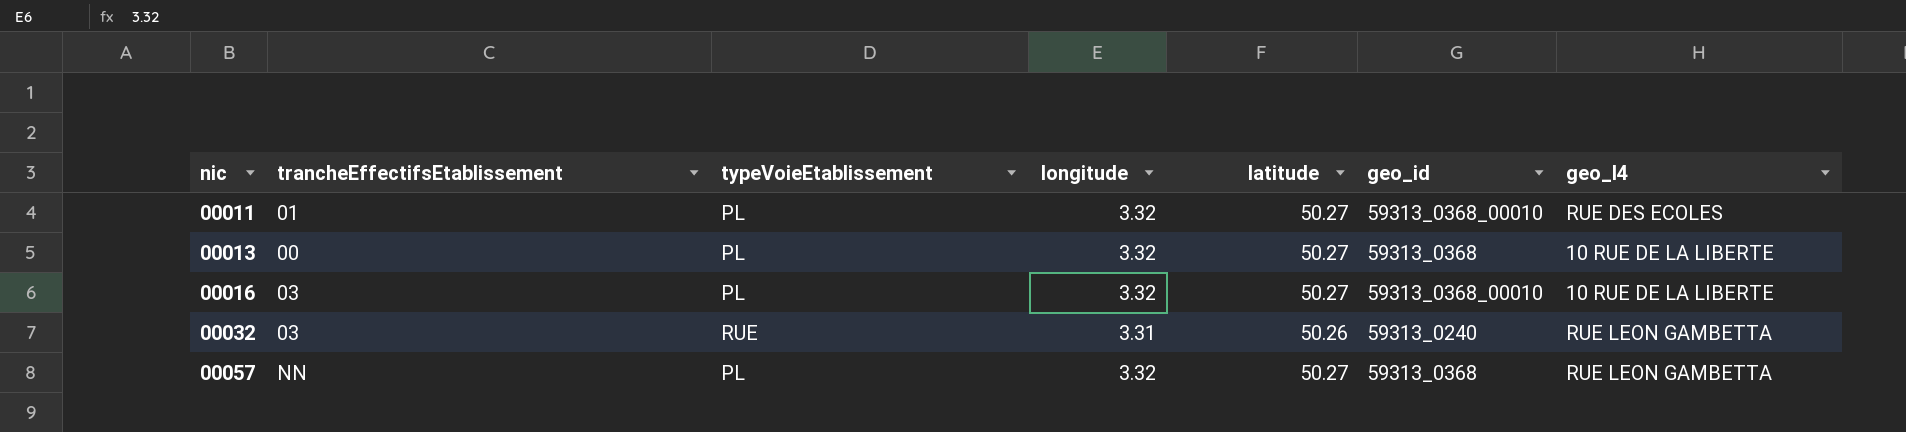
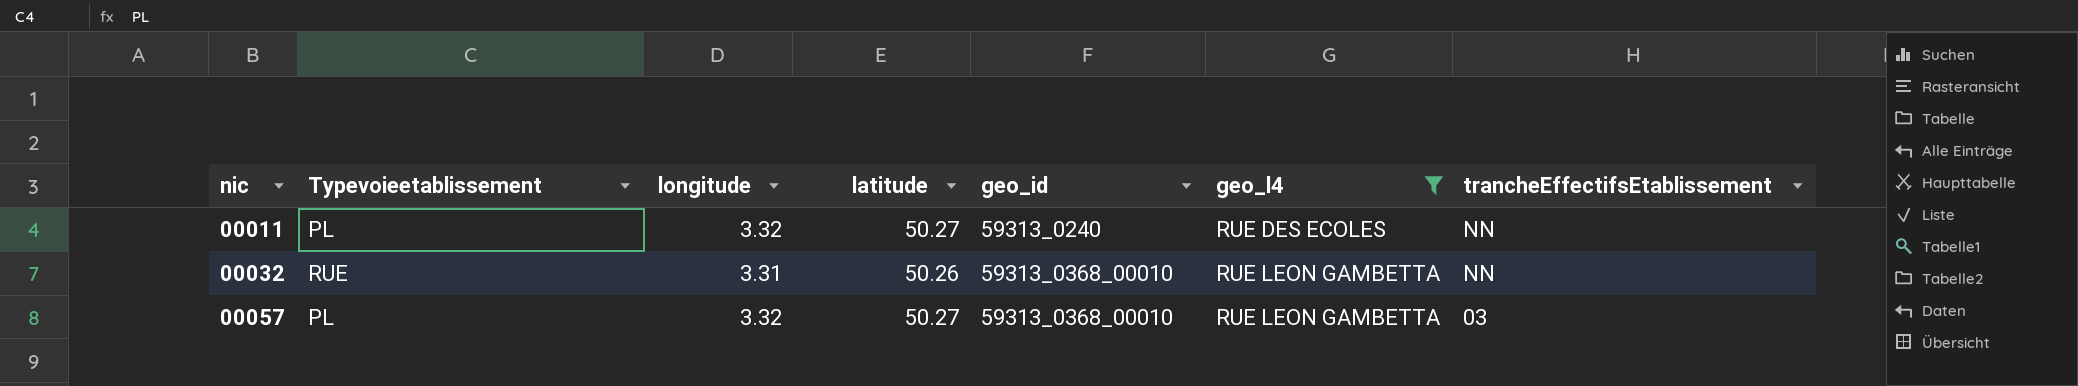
filter: none -> geo_l4 != 10 RUE DE LA LIBERTE
column name: typeVoieEtablissement -> Typevoieetablissement
column trancheEffectifsEtablissement | position: 2 -> 7
00011 | geo_id: 59313_0368_00010 -> 59313_0240
00011 | trancheEffectifsEtablissement: 01 -> NN
00032 | geo_id: 59313_0240 -> 59313_0368_00010
00032 | trancheEffectifsEtablissement: 03 -> NN
00057 | geo_id: 59313_0368 -> 59313_0368_00010
00057 | trancheEffectifsEtablissement: NN -> 03

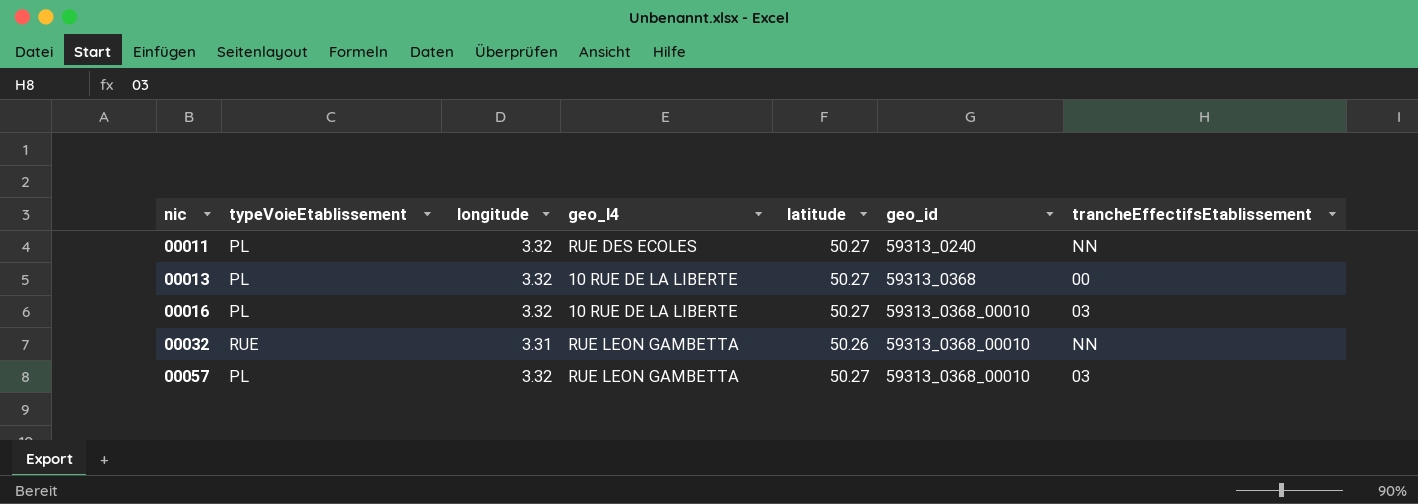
filter: geo_l4 != 10 RUE DE LA LIBERTE -> none
column name: Typevoieetablissement -> typeVoieEtablissement
column geo_l4 | position: 6 -> 4

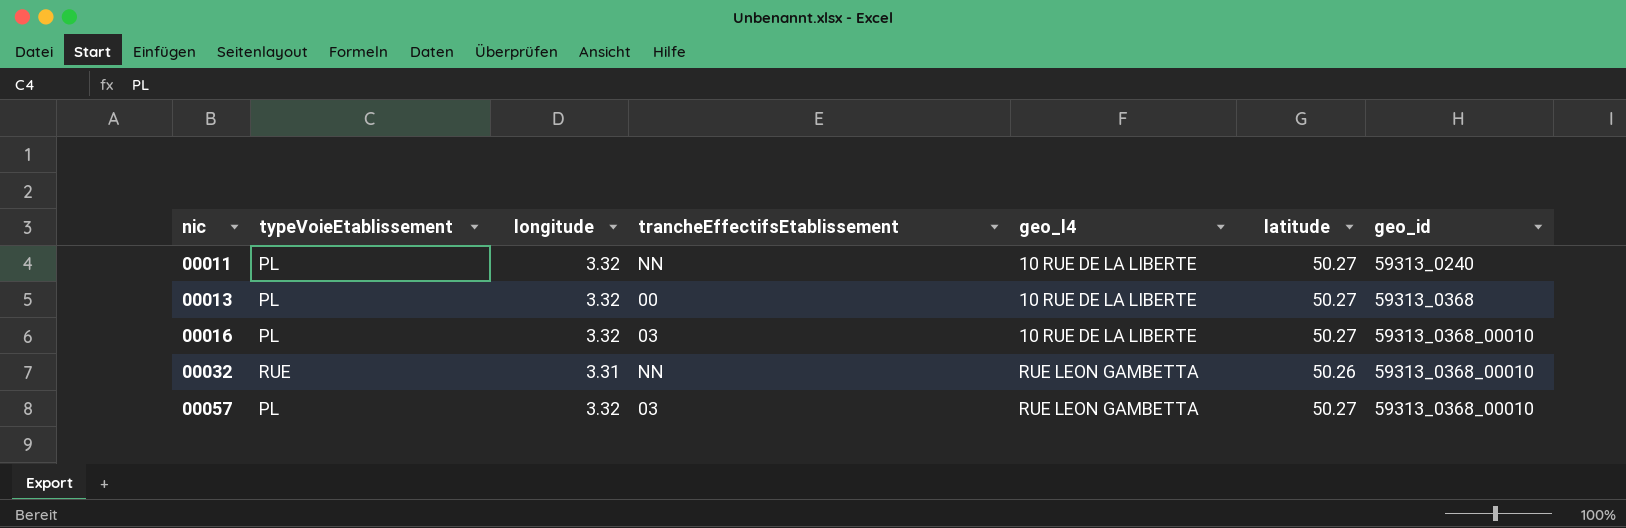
column trancheEffectifsEtablissement | position: 7 -> 4
00011 | geo_l4: RUE DES ECOLES -> 10 RUE DE LA LIBERTE

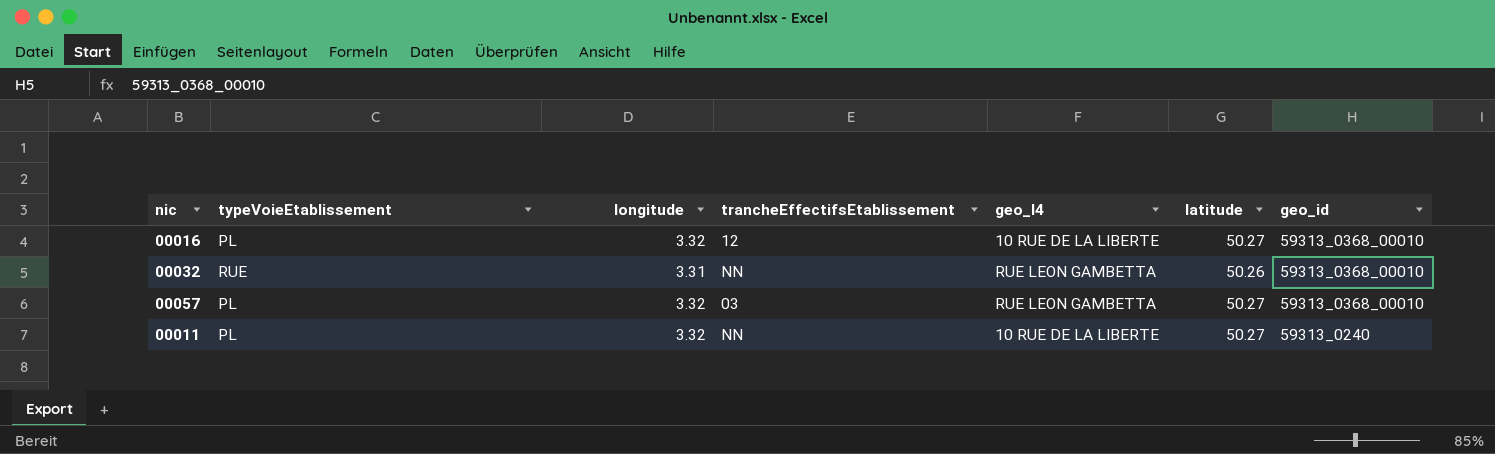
row order: nic ascending -> geo_id descending
row 00013: PL | 3.32 | 00 | 10 RUE DE LA LIBERTE | 50.27 | 59313_0368 -> none
00016 | trancheEffectifsEtablissement: 03 -> 12

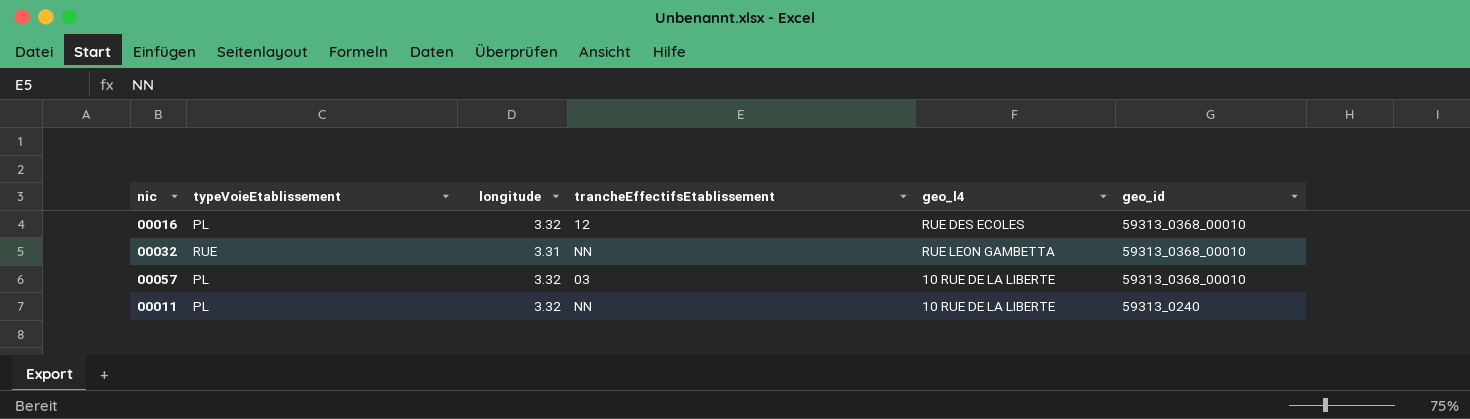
column latitude | position: 6 -> none
00016 | geo_l4: 10 RUE DE LA LIBERTE -> RUE DES ECOLES
00057 | geo_l4: RUE LEON GAMBETTA -> 10 RUE DE LA LIBERTE

